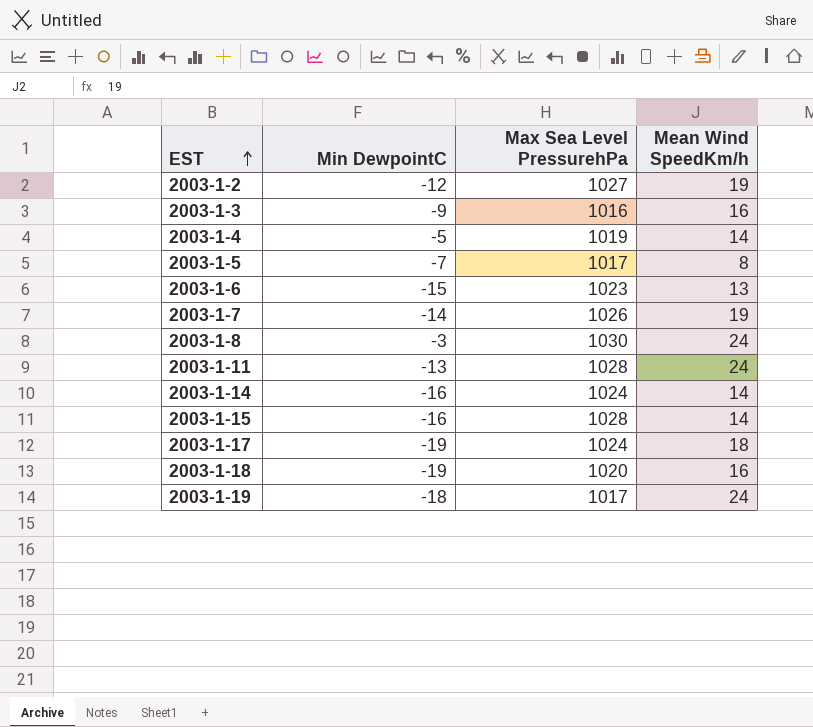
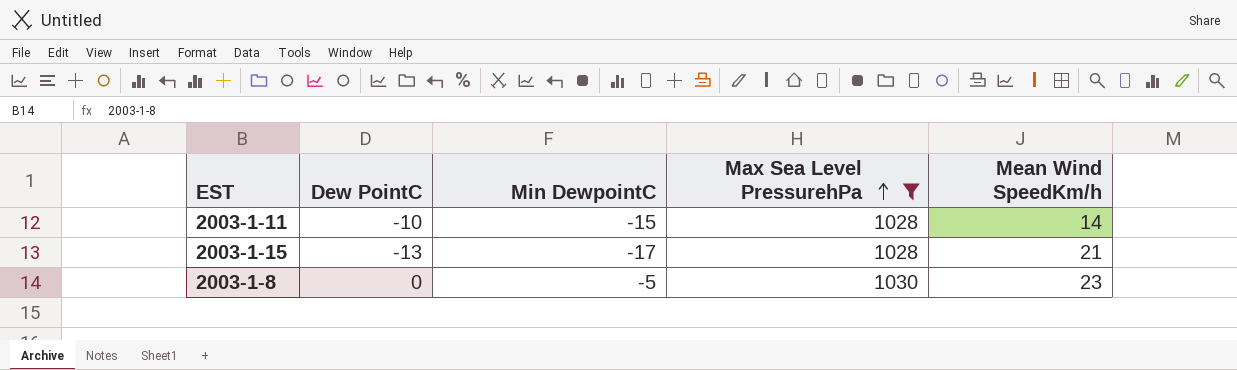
filter: none -> Max Sea Level PressurehPa >= 1028
row order: EST ascending -> Max Sea Level PressurehPa ascending
column Dew PointC | position: none -> 2
2003-1-11 | Min DewpointC: -13 -> -15
2003-1-11 | Mean Wind SpeedKm/h: 24 -> 14
2003-1-15 | Min DewpointC: -16 -> -17
2003-1-15 | Mean Wind SpeedKm/h: 14 -> 21
2003-1-8 | Min DewpointC: -3 -> -5
2003-1-8 | Mean Wind SpeedKm/h: 24 -> 23

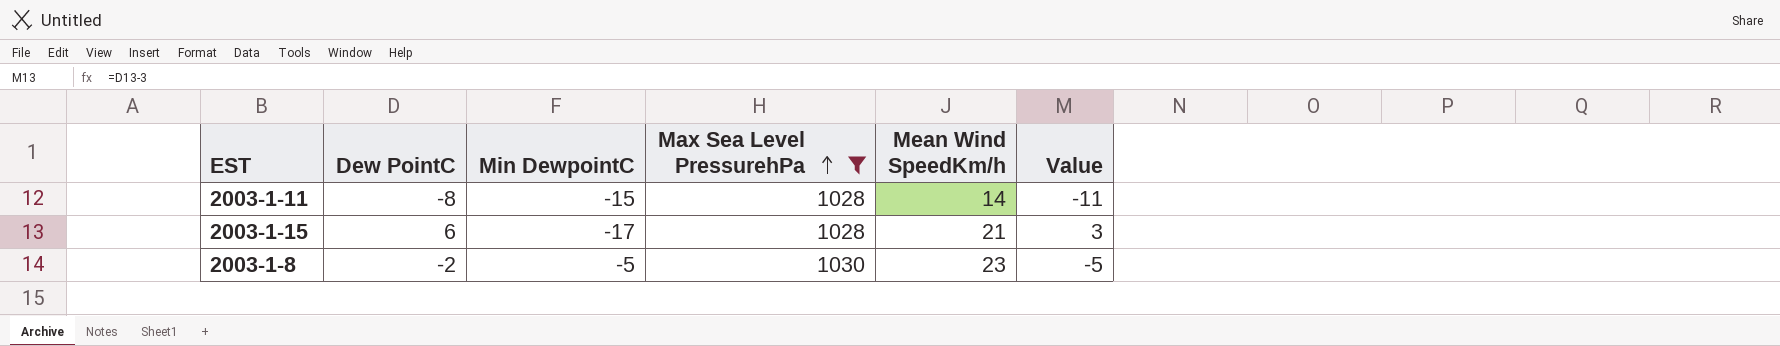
column Value | formula: none -> [Dew PointC] - 3
2003-1-11 | Dew PointC: -10 -> -8
2003-1-15 | Dew PointC: -13 -> 6
2003-1-8 | Dew PointC: 0 -> -2

